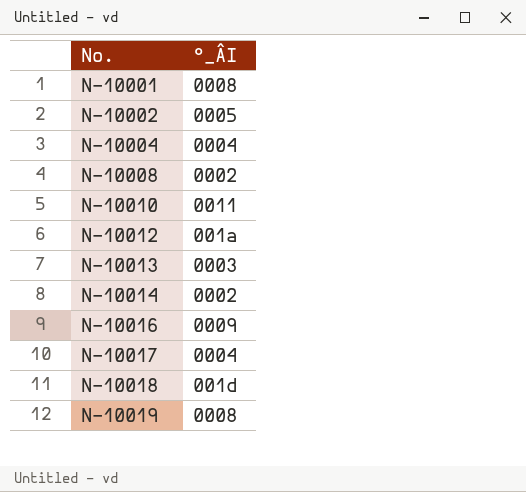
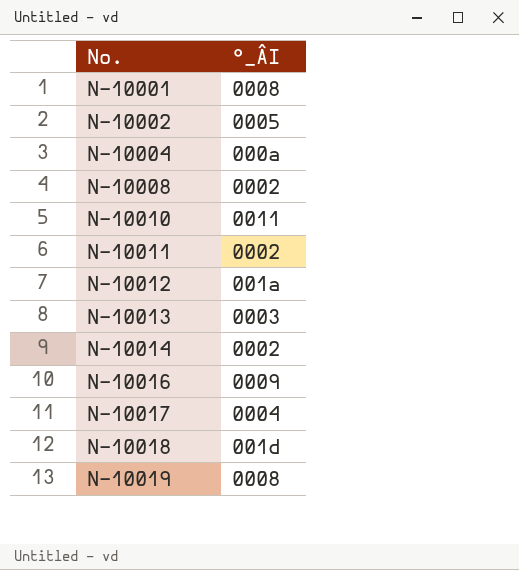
N-10004 | °_ÂI: 0004 -> 000a
row N-10011: none -> 0002

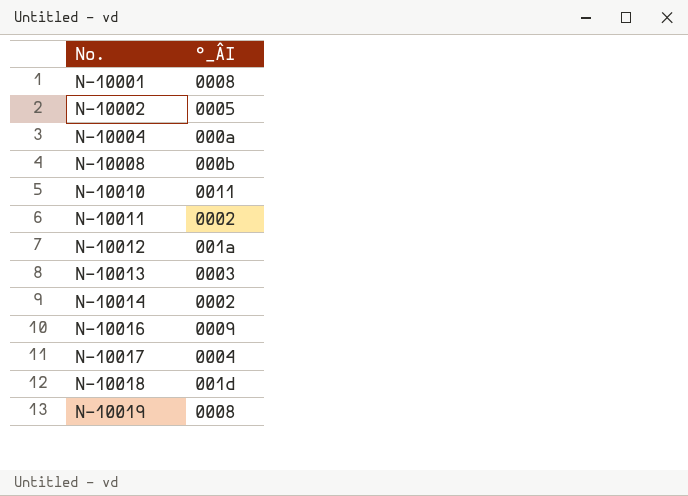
N-10008 | °_ÂI: 0002 -> 000b

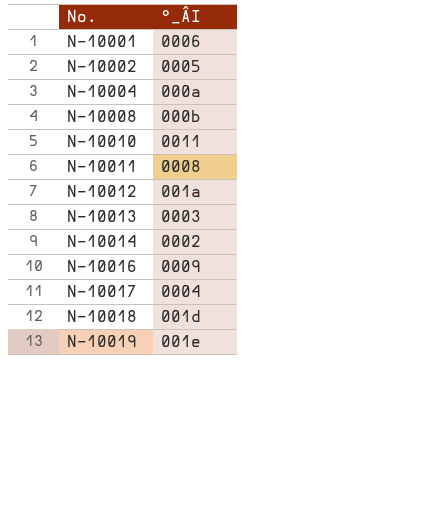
N-10001 | °_ÂI: 0008 -> 0006
N-10011 | °_ÂI: 0002 -> 0008
N-10019 | °_ÂI: 0008 -> 001e

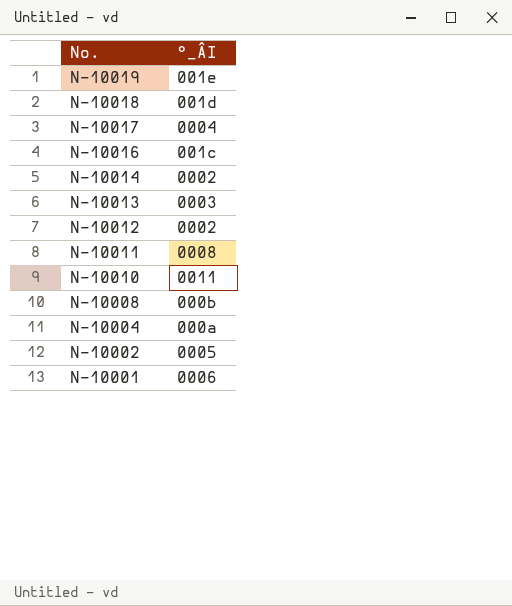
row order: No. ascending -> No. descending
N-10016 | °_ÂI: 0009 -> 001c
N-10012 | °_ÂI: 001a -> 0002

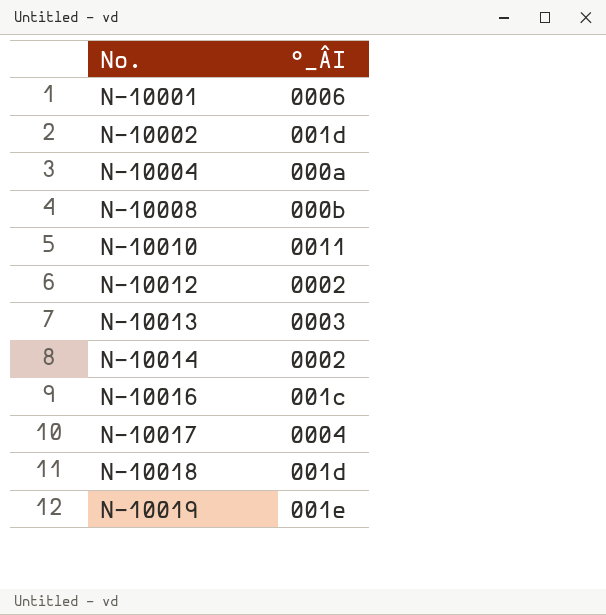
row order: No. descending -> No. ascending
row N-10011: 0008 -> none
N-10002 | °_ÂI: 0005 -> 001d

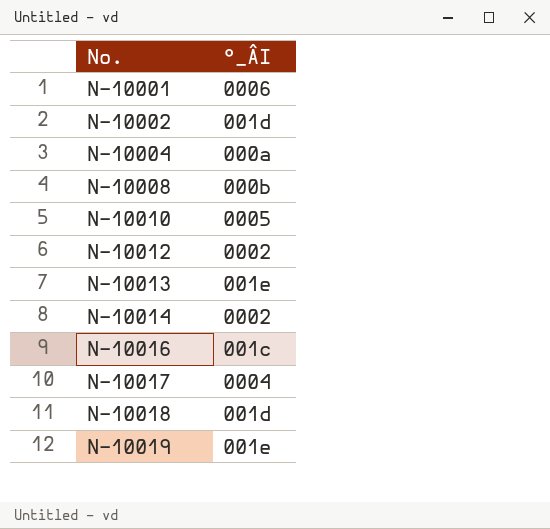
N-10010 | °_ÂI: 0011 -> 0005
N-10013 | °_ÂI: 0003 -> 001e

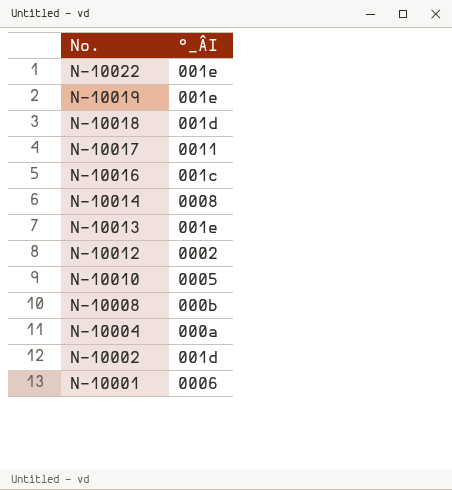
row order: No. ascending -> No. descending
row N-10022: none -> 001e
N-10017 | °_ÂI: 0004 -> 0011
N-10014 | °_ÂI: 0002 -> 0008

